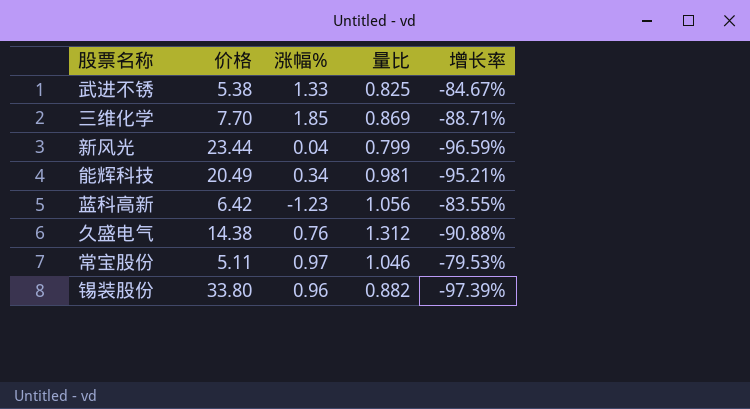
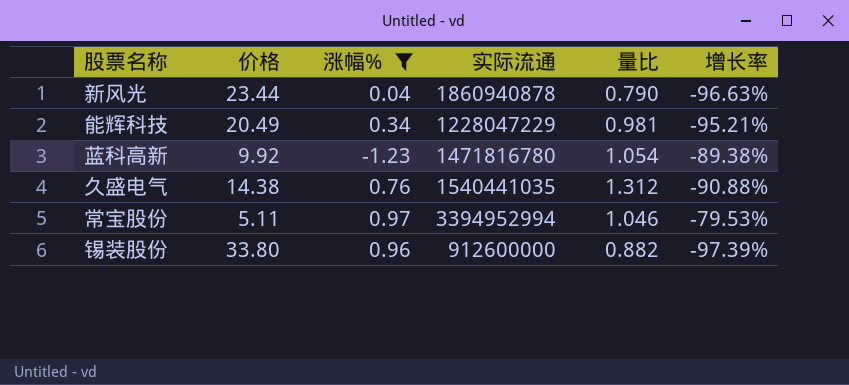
filter: none -> 涨幅% <= 0.97
column 实际流通 | position: none -> 4
新风光 | 量比: 0.799 -> 0.790
新风光 | 增长率: -96.59% -> -96.63%
蓝科高新 | 价格: 6.42 -> 9.92
蓝科高新 | 量比: 1.056 -> 1.054
蓝科高新 | 增长率: -83.55% -> -89.38%

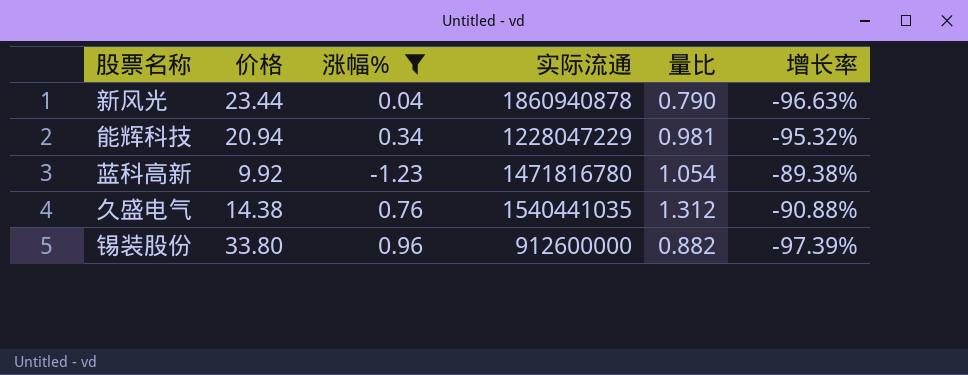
row 常宝股份: 5.11 | 0.97 | 3394952994 | 1.046 | -79.53% -> none
能辉科技 | 价格: 20.49 -> 20.94
能辉科技 | 增长率: -95.21% -> -95.32%

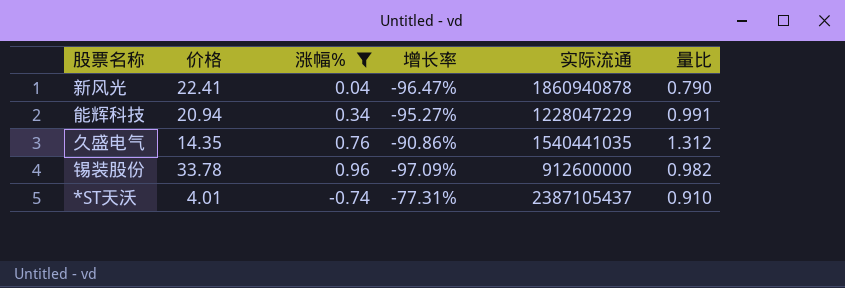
column 增长率 | position: 6 -> 4
row 蓝科高新: 9.92 | -1.23 | 1471816780 | 1.054 | -89.38% -> none
新风光 | 价格: 23.44 -> 22.41
新风光 | 增长率: -96.63% -> -96.47%
能辉科技 | 增长率: -95.32% -> -95.27%
能辉科技 | 量比: 0.981 -> 0.991
久盛电气 | 价格: 14.38 -> 14.35
久盛电气 | 增长率: -90.88% -> -90.86%
锡装股份 | 价格: 33.80 -> 33.78
锡装股份 | 增长率: -97.39% -> -97.09%
锡装股份 | 量比: 0.882 -> 0.982
row *ST天沃: none -> 4.01 | -0.74 | -77.31% | 2387105437 | 0.910

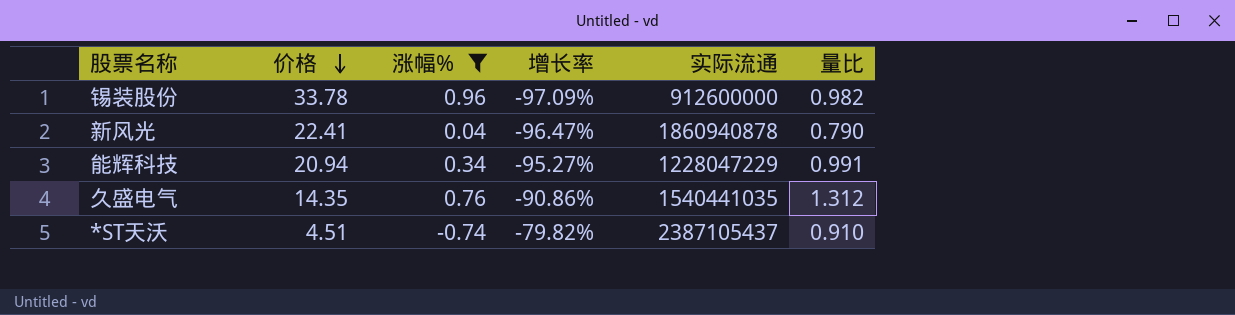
row order: none -> 价格 descending
*ST天沃 | 价格: 4.01 -> 4.51
*ST天沃 | 增长率: -77.31% -> -79.82%

